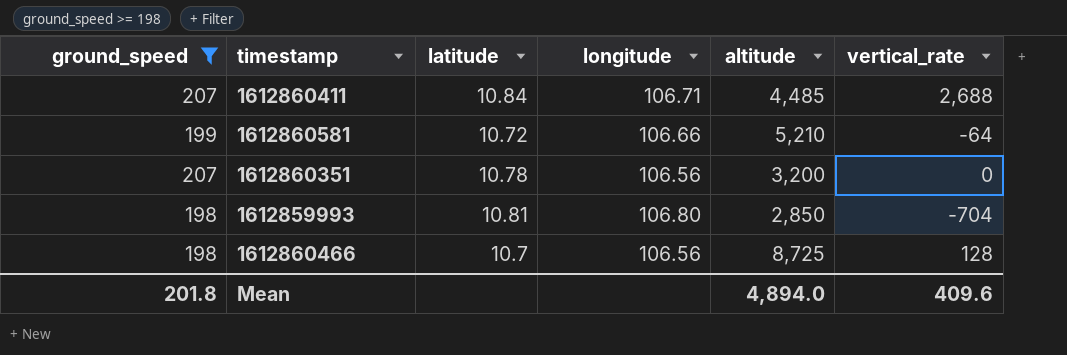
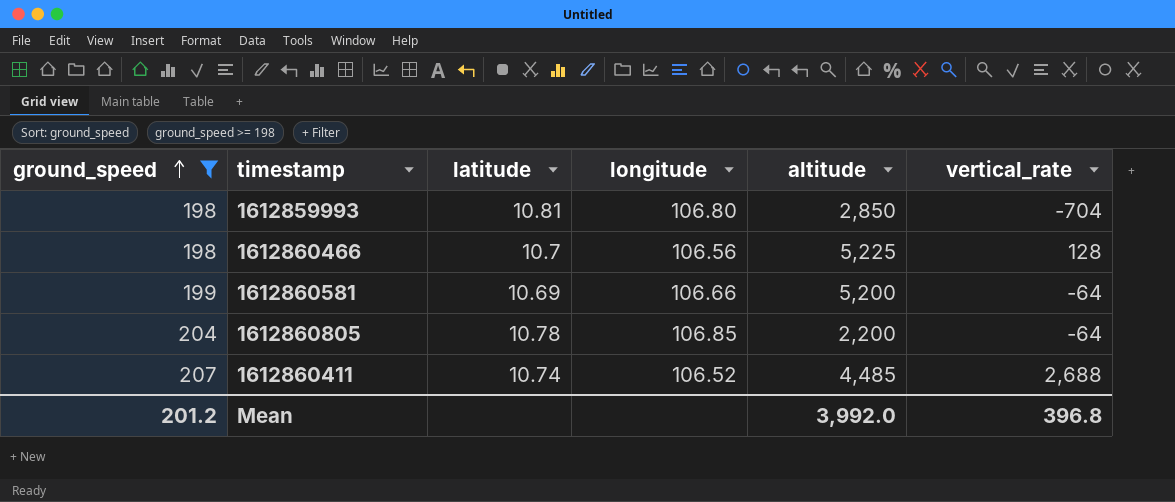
row order: none -> ground_speed ascending
row 1612860351: 207 | 10.78 | 106.56 | 3,200 | 0 -> none
1612860466 | altitude: 8,725 -> 5,225
1612860581 | latitude: 10.72 -> 10.69
1612860581 | altitude: 5,210 -> 5,200
row 1612860805: none -> 204 | 10.78 | 106.85 | 2,200 | -64
1612860411 | latitude: 10.84 -> 10.74
1612860411 | longitude: 106.71 -> 106.52
Mean | ground_speed: 201.8 -> 201.2
Mean | altitude: 4,894.0 -> 3,992.0
Mean | vertical_rate: 409.6 -> 396.8

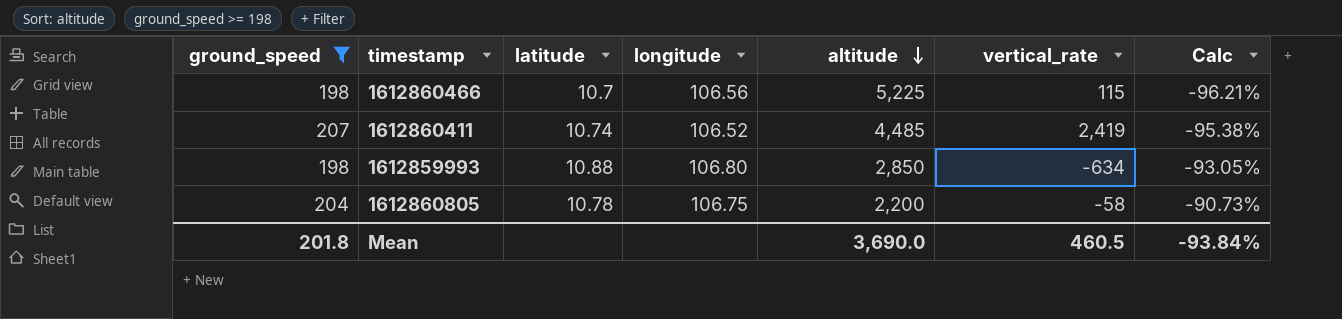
row order: ground_speed ascending -> altitude descending
column Calc | formula: none -> ([ground_speed] - [altitude]) / [altitude]
row 1612860581: 199 | 10.69 | 106.66 | 5,200 | -64 -> none
1612860466 | vertical_rate: 128 -> 115
1612860411 | vertical_rate: 2,688 -> 2,419
1612859993 | latitude: 10.81 -> 10.88
1612859993 | vertical_rate: -704 -> -634
1612860805 | longitude: 106.85 -> 106.75
1612860805 | vertical_rate: -64 -> -58
Mean | ground_speed: 201.2 -> 201.8
Mean | altitude: 3,992.0 -> 3,690.0
Mean | vertical_rate: 396.8 -> 460.5

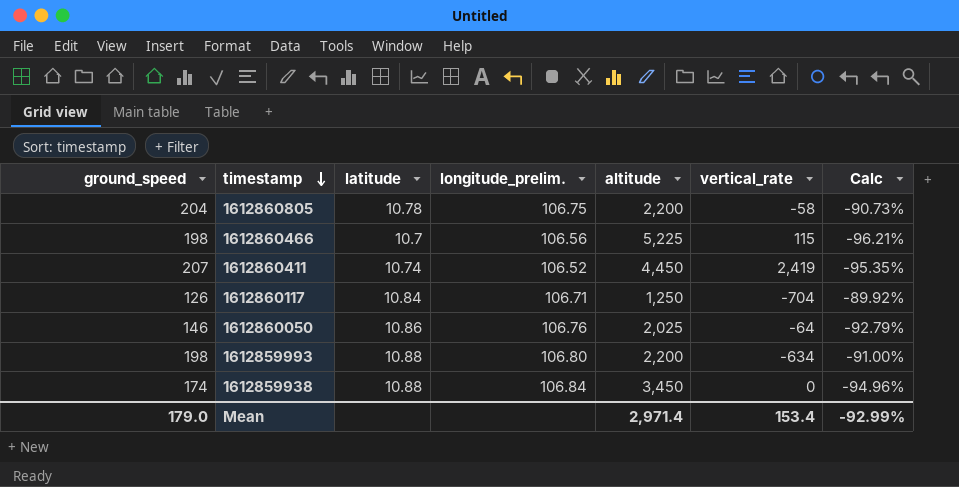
filter: ground_speed >= 198 -> none
row order: altitude descending -> timestamp descending
column name: longitude -> longitude_prelim.
1612860411 | altitude: 4,485 -> 4,450
1612860411 | Calc: -95.38% -> -95.35%
1612859993 | altitude: 2,850 -> 2,200
1612859993 | Calc: -93.05% -> -91.00%
Mean | ground_speed: 201.8 -> 179.0
Mean | altitude: 3,690.0 -> 2,971.4
Mean | vertical_rate: 460.5 -> 153.4
Mean | Calc: -93.84% -> -92.99%

